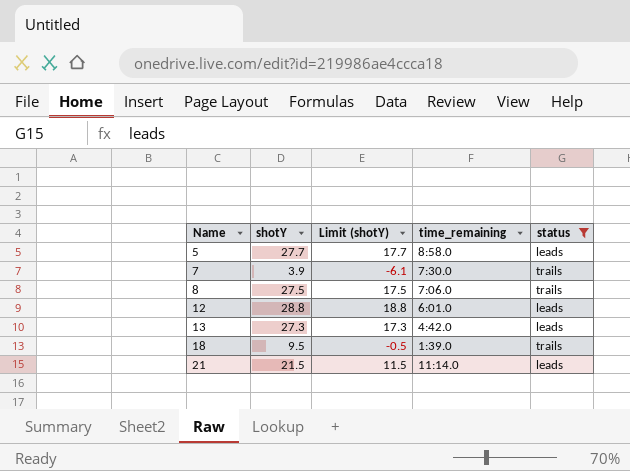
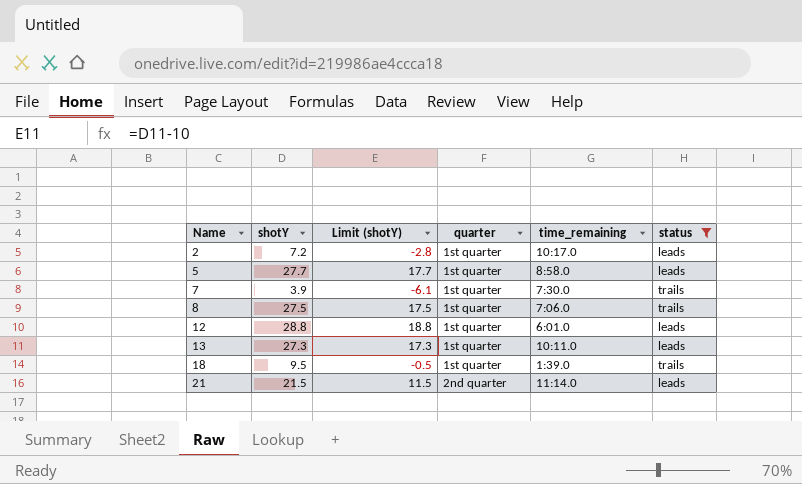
column quarter | position: none -> 4
row 2: none -> 7.2 | -2.8 | 1st quarter | 10:17.0 | leads
13 | time_remaining: 4:42.0 -> 10:11.0

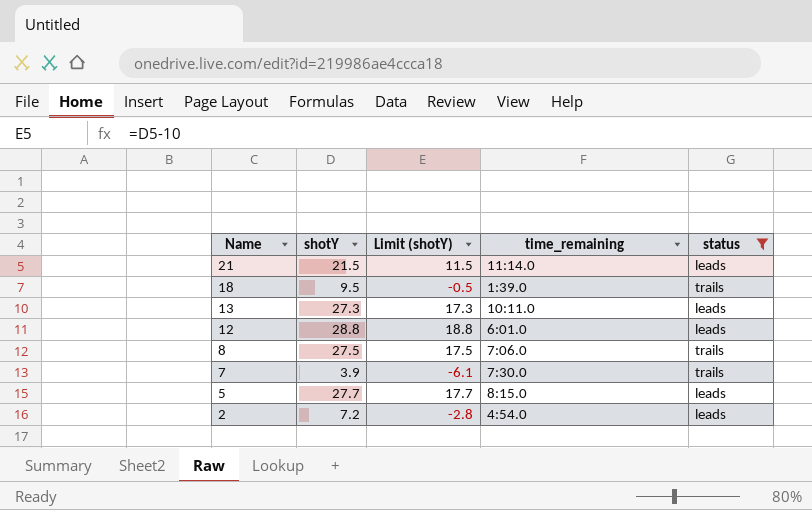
row order: Name ascending -> Name descending
column quarter | position: 4 -> none
5 | time_remaining: 8:58.0 -> 8:15.0
2 | time_remaining: 10:17.0 -> 4:54.0

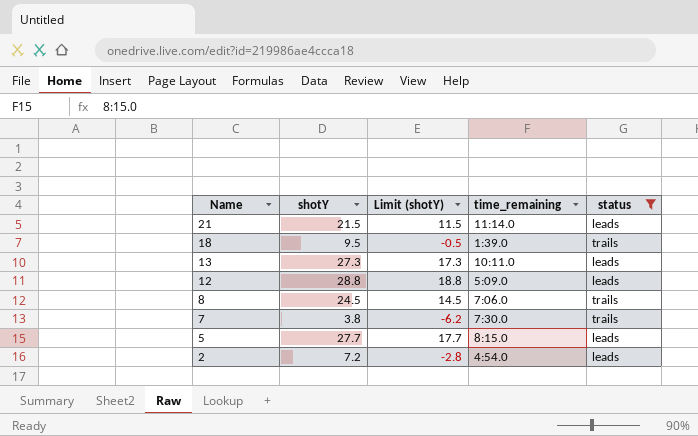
12 | time_remaining: 6:01.0 -> 5:09.0
8 | shotY: 27.5 -> 24.5
8 | Limit (shotY): 17.5 -> 14.5
7 | shotY: 3.9 -> 3.8
7 | Limit (shotY): -6.1 -> -6.2

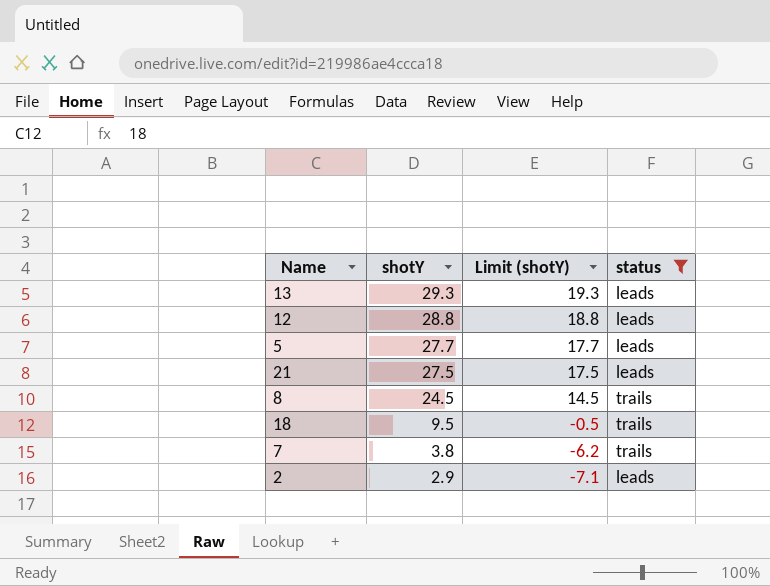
row order: Name descending -> shotY descending
column time_remaining | position: 4 -> none
13 | shotY: 27.3 -> 29.3
13 | Limit (shotY): 17.3 -> 19.3
21 | shotY: 21.5 -> 27.5
21 | Limit (shotY): 11.5 -> 17.5
2 | shotY: 7.2 -> 2.9
2 | Limit (shotY): -2.8 -> -7.1

